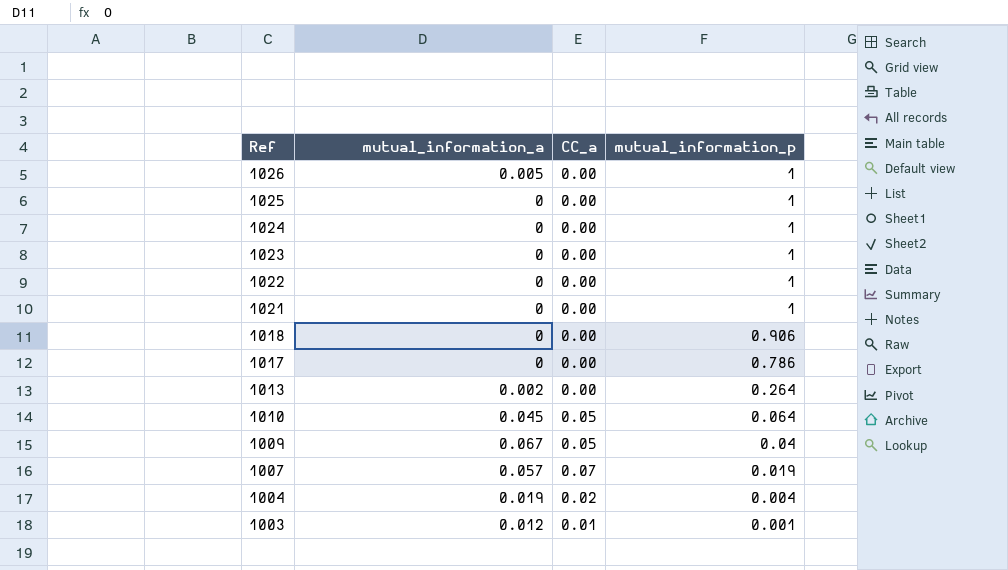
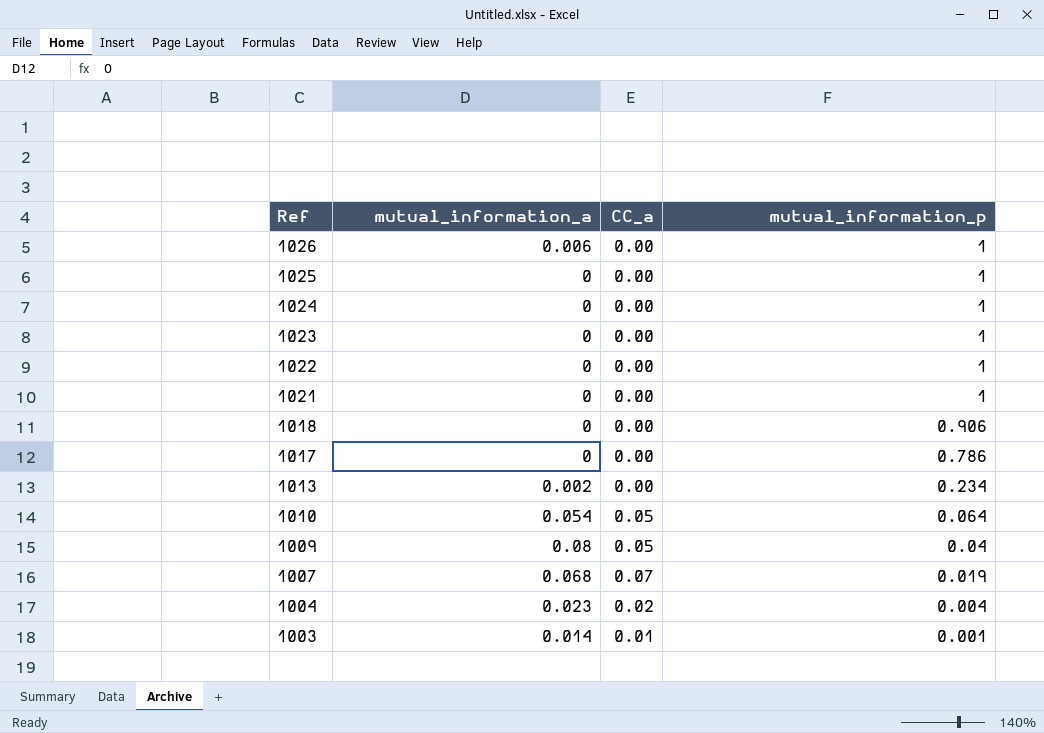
1026 | mutual_information_a: 0.005 -> 0.006
1013 | mutual_information_p: 0.264 -> 0.234
1010 | mutual_information_a: 0.045 -> 0.054
1009 | mutual_information_a: 0.067 -> 0.08
1007 | mutual_information_a: 0.057 -> 0.068
1004 | mutual_information_a: 0.019 -> 0.023
1003 | mutual_information_a: 0.012 -> 0.014

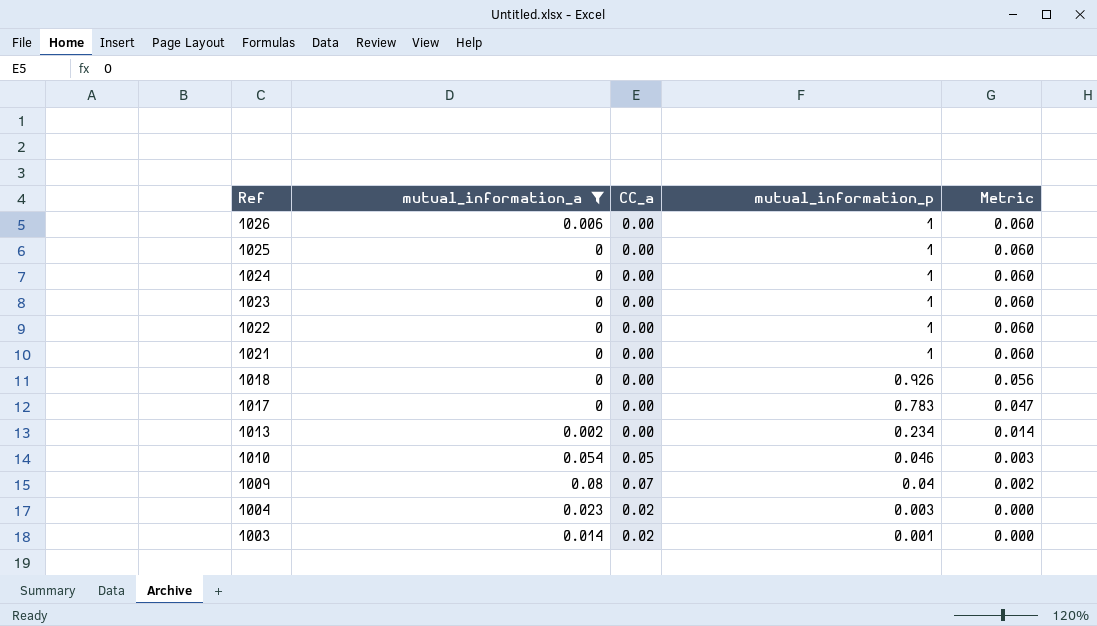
filter: none -> mutual_information_a != 0.068
column Metric | formula: none -> [mutual_information_p] * 0.06
1018 | mutual_information_p: 0.906 -> 0.926
1017 | mutual_information_p: 0.786 -> 0.783
1010 | mutual_information_p: 0.064 -> 0.046
1009 | CC_a: 0.05 -> 0.07
1004 | mutual_information_p: 0.004 -> 0.003
1003 | CC_a: 0.01 -> 0.02

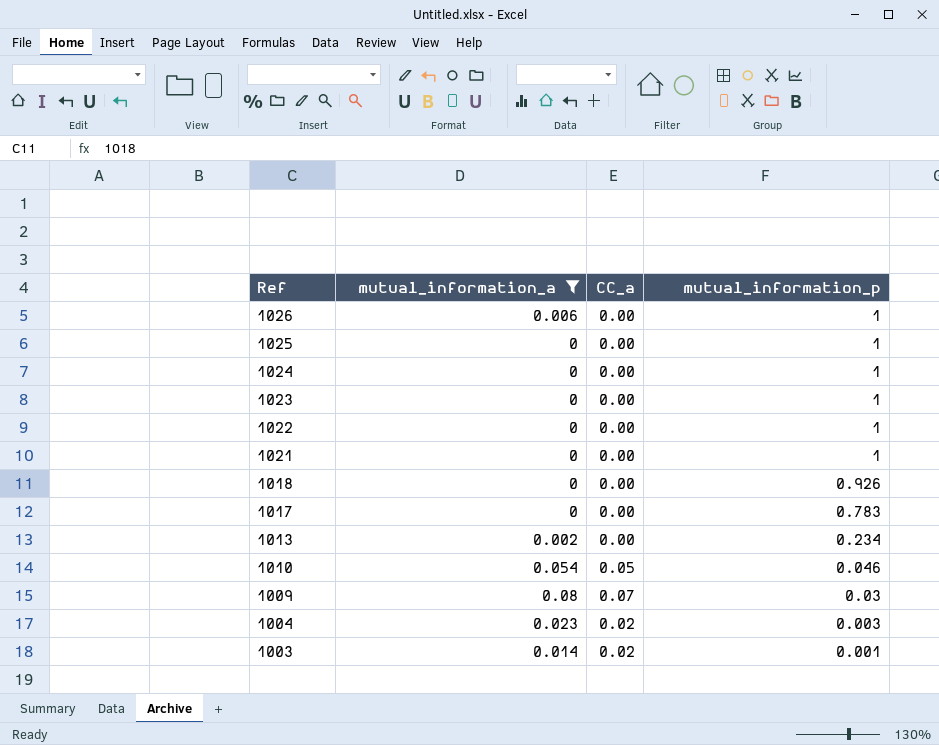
column Metric | formula: [mutual_information_p] * 0.06 -> none
1009 | mutual_information_p: 0.04 -> 0.03

